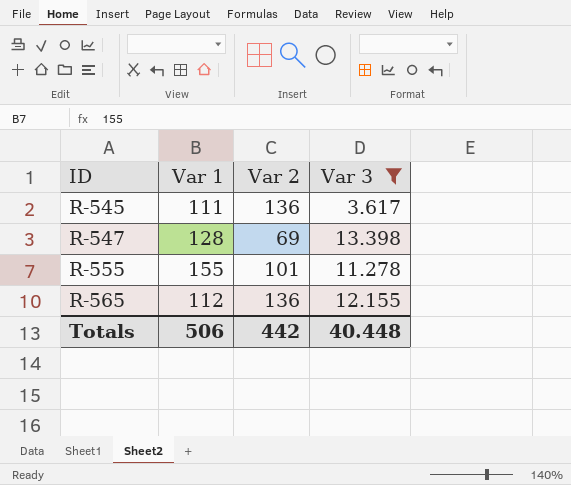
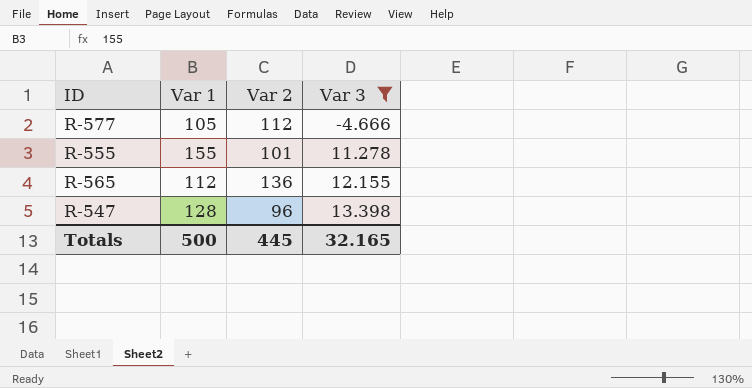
row order: ID ascending -> Var 3 ascending
row R-545: 111 | 136 | 3.617 -> none
row R-577: none -> 105 | 112 | -4.666
R-547 | Var 2: 69 -> 96
Totals | Var 1: 506 -> 500
Totals | Var 2: 442 -> 445
Totals | Var 3: 40.448 -> 32.165

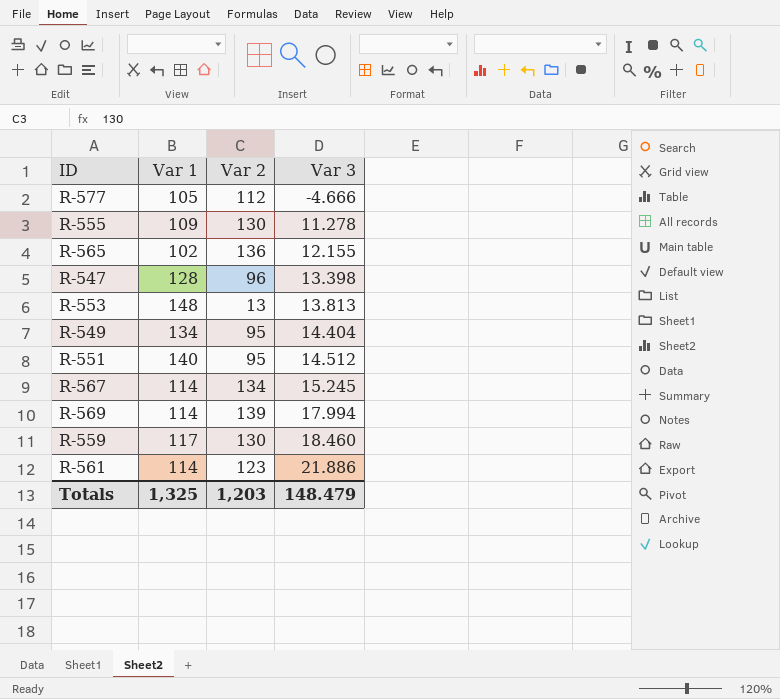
filter: Var 3 <= 13.398 -> none
R-555 | Var 1: 155 -> 109
R-555 | Var 2: 101 -> 130
R-565 | Var 1: 112 -> 102
Totals | Var 1: 500 -> 1,325
Totals | Var 2: 445 -> 1,203
Totals | Var 3: 32.165 -> 148.479

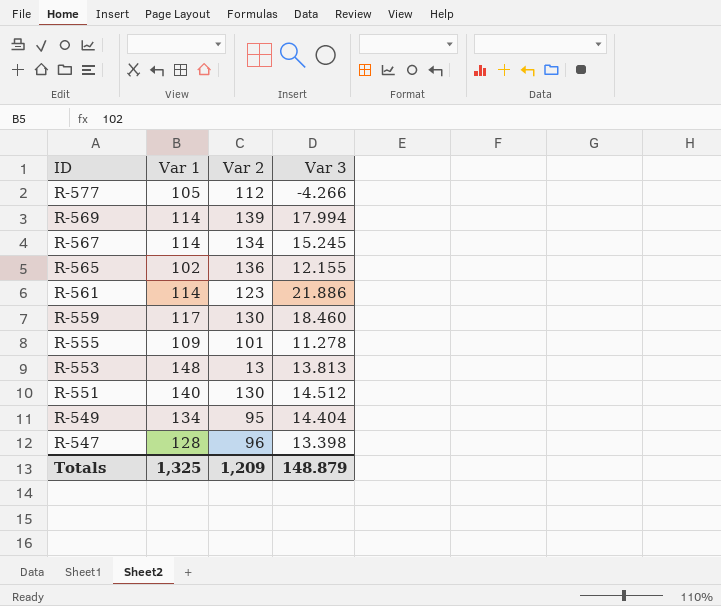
row order: Var 3 ascending -> ID descending
R-577 | Var 3: -4.666 -> -4.266
R-555 | Var 2: 130 -> 101
R-551 | Var 2: 95 -> 130
Totals | Var 2: 1,203 -> 1,209
Totals | Var 3: 148.479 -> 148.879

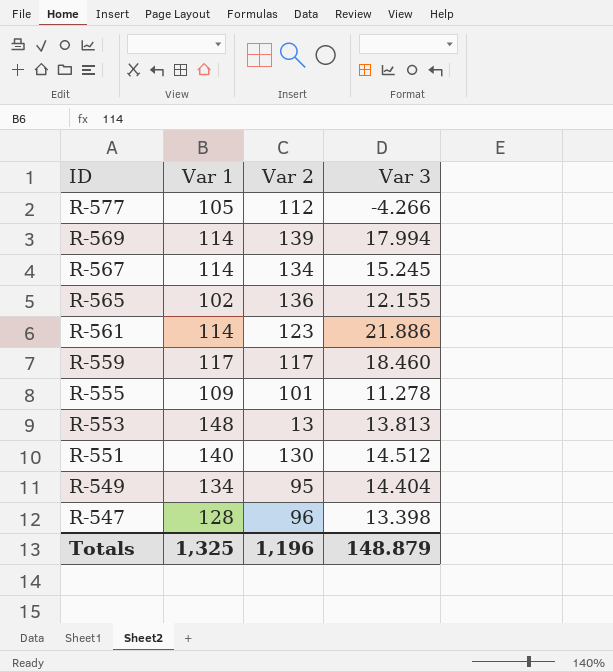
R-559 | Var 2: 130 -> 117
Totals | Var 2: 1,209 -> 1,196

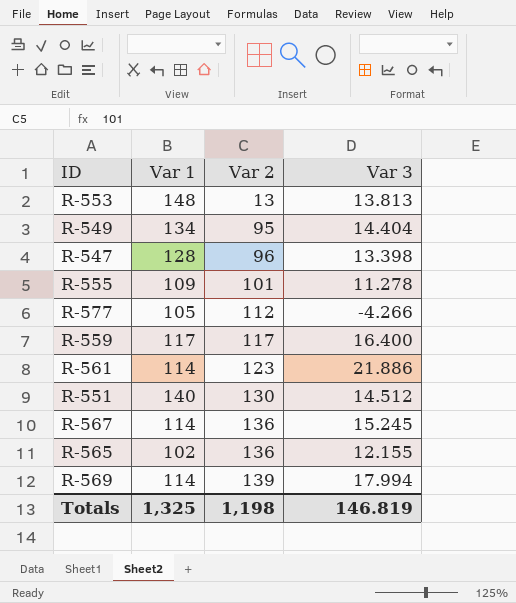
row order: ID descending -> Var 2 ascending
R-559 | Var 3: 18.460 -> 16.400
R-567 | Var 2: 134 -> 136
Totals | Var 2: 1,196 -> 1,198
Totals | Var 3: 148.879 -> 146.819

